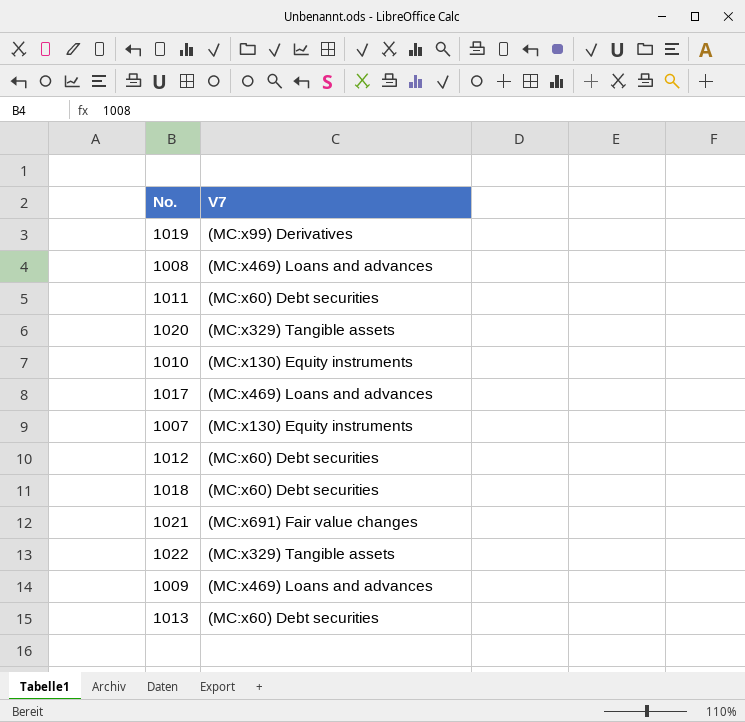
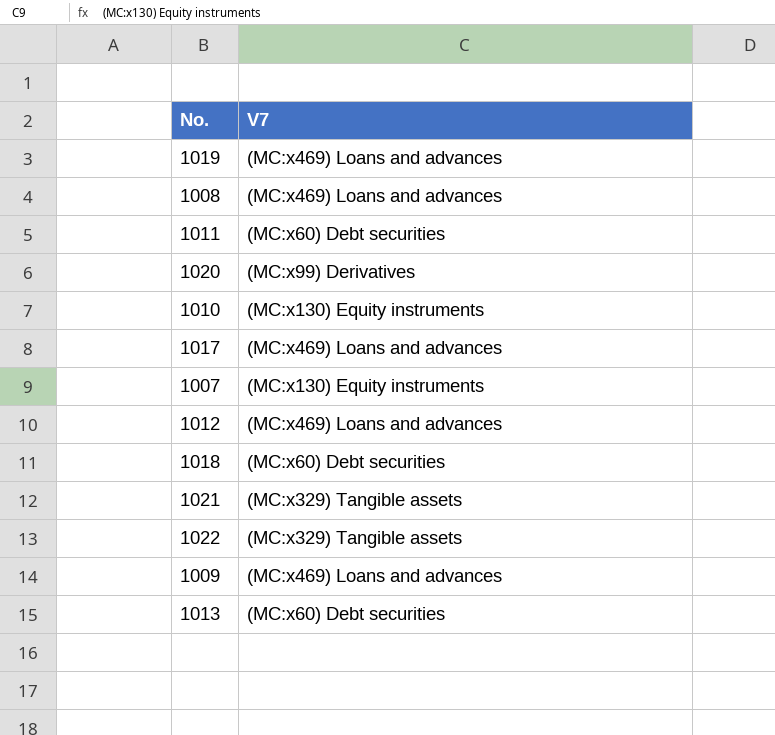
1019 | V7: (MC:x99) Derivatives -> (MC:x469) Loans and advances
1020 | V7: (MC:x329) Tangible assets -> (MC:x99) Derivatives
1012 | V7: (MC:x60) Debt securities -> (MC:x469) Loans and advances
1021 | V7: (MC:x691) Fair value changes -> (MC:x329) Tangible assets

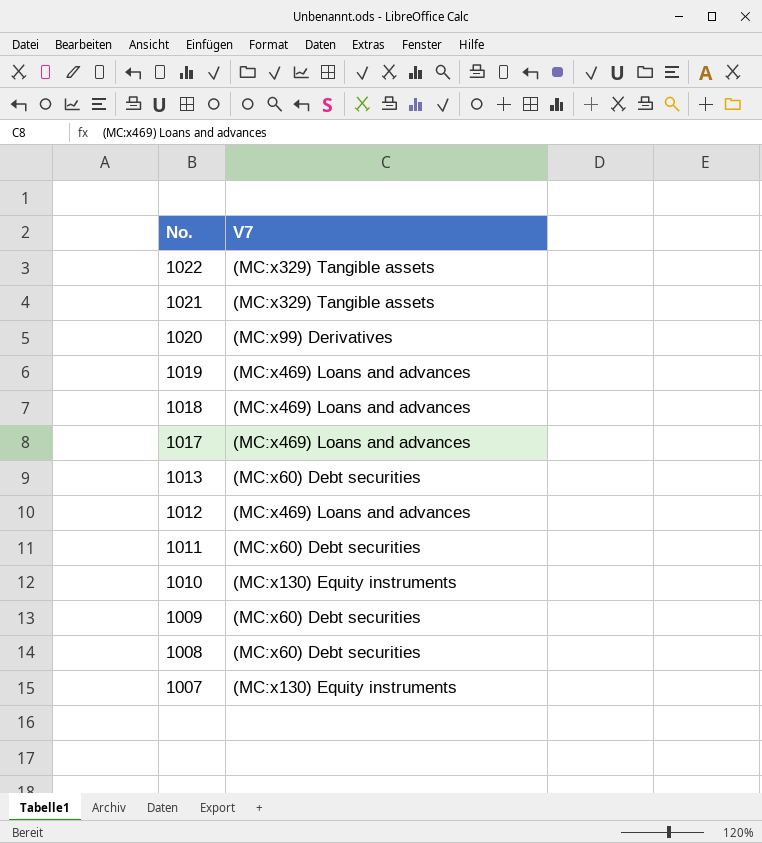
row order: none -> No. descending
1018 | V7: (MC:x60) Debt securities -> (MC:x469) Loans and advances
1009 | V7: (MC:x469) Loans and advances -> (MC:x60) Debt securities
1008 | V7: (MC:x469) Loans and advances -> (MC:x60) Debt securities

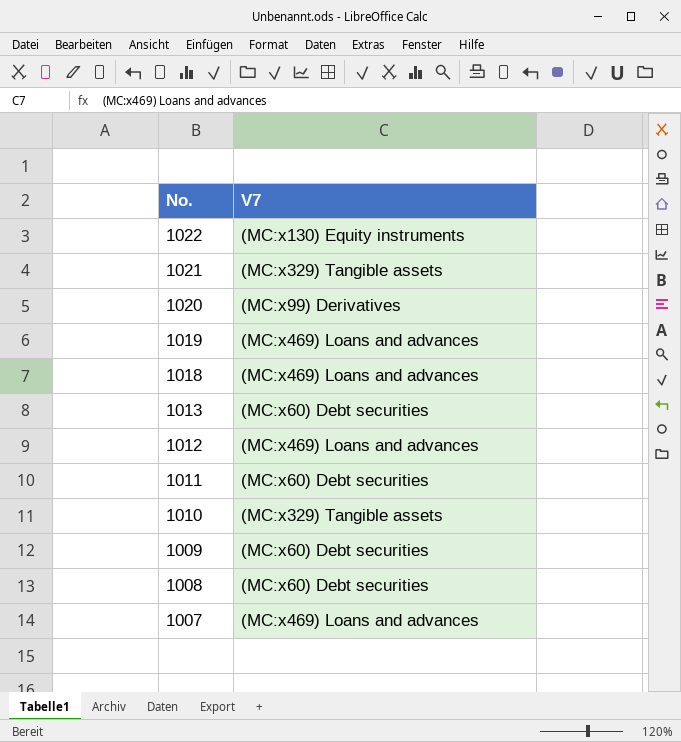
row 1017: (MC:x469) Loans and advances -> none
1022 | V7: (MC:x329) Tangible assets -> (MC:x130) Equity instruments
1010 | V7: (MC:x130) Equity instruments -> (MC:x329) Tangible assets
1007 | V7: (MC:x130) Equity instruments -> (MC:x469) Loans and advances

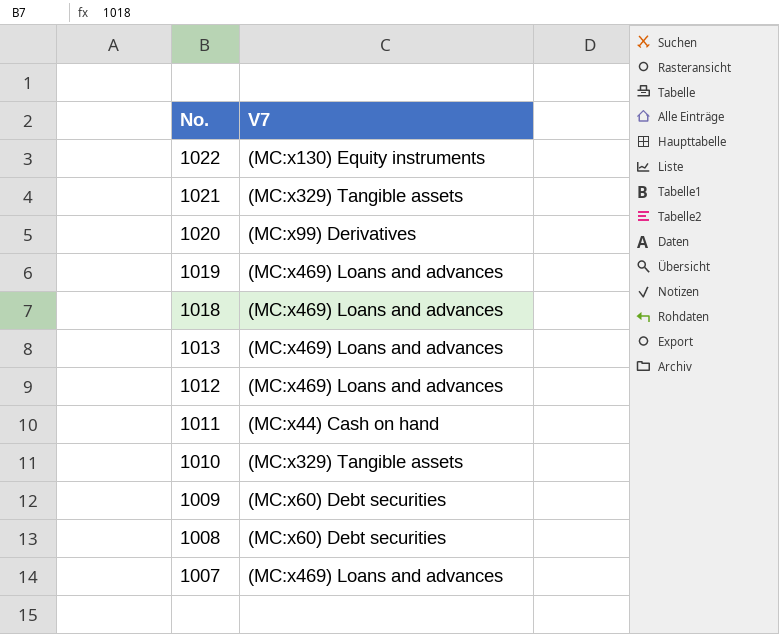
1013 | V7: (MC:x60) Debt securities -> (MC:x469) Loans and advances
1011 | V7: (MC:x60) Debt securities -> (MC:x44) Cash on hand

